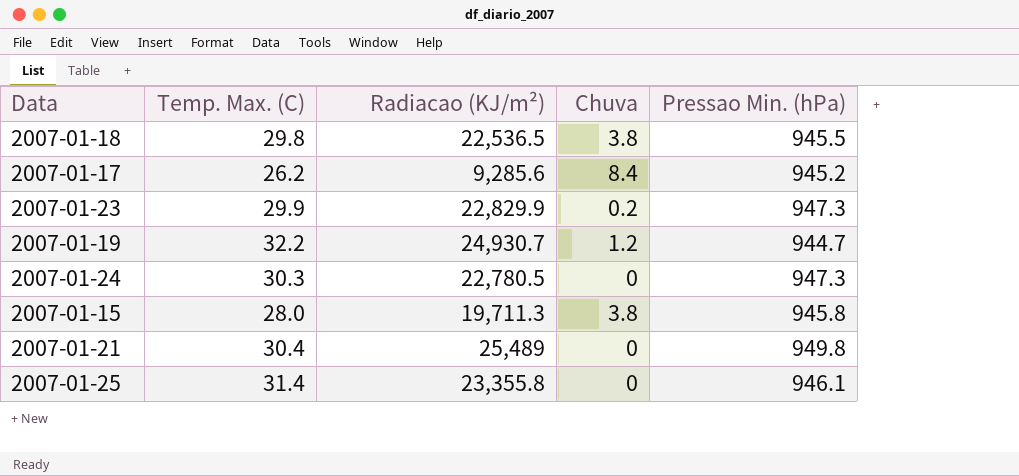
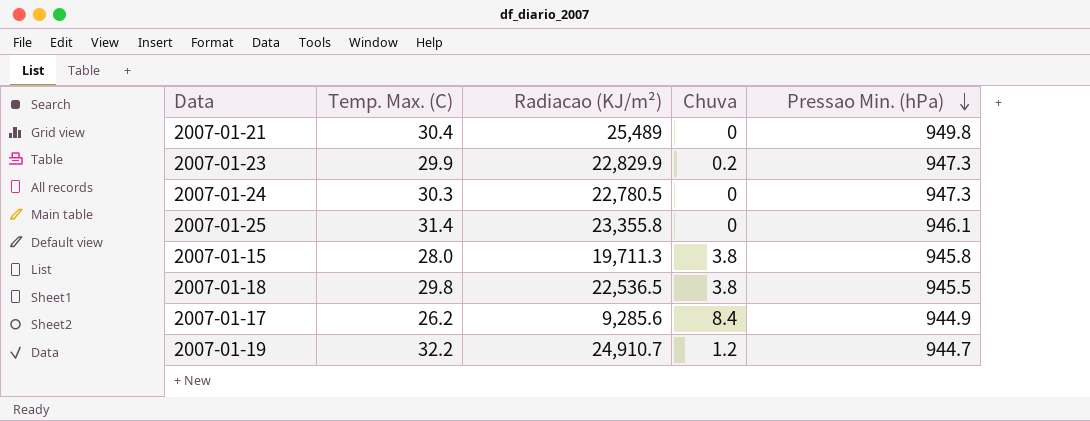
row order: none -> Pressao Min. (hPa) descending
2007-01-17 | Pressao Min. (hPa): 945.2 -> 944.9
2007-01-19 | Radiacao (KJ/m²): 24,930.7 -> 24,910.7

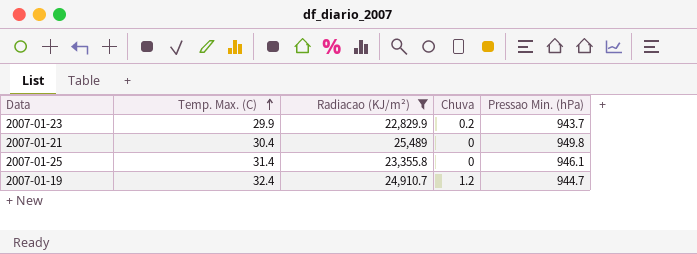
filter: none -> Radiacao (KJ/m²) >= 22,829.9
row order: Pressao Min. (hPa) descending -> Temp. Max. (C) ascending
2007-01-23 | Pressao Min. (hPa): 947.3 -> 943.7
2007-01-19 | Temp. Max. (C): 32.2 -> 32.4

